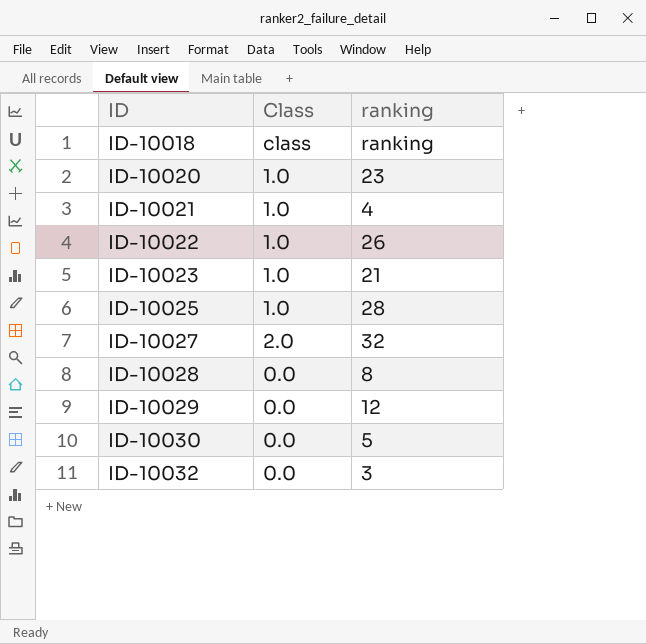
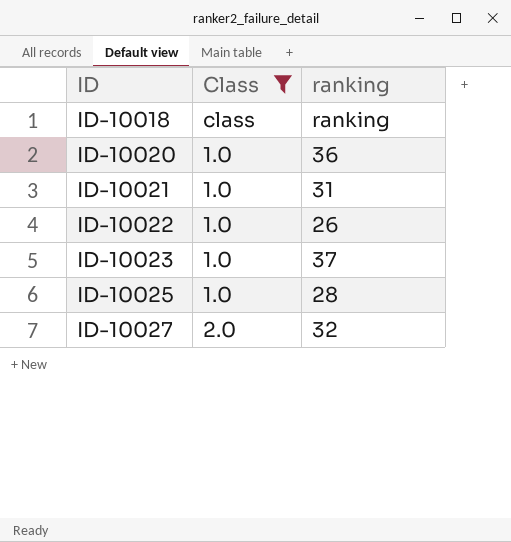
filter: none -> Class != 0.0
ID-10020 | ranking: 23 -> 36
ID-10021 | ranking: 4 -> 31
ID-10023 | ranking: 21 -> 37

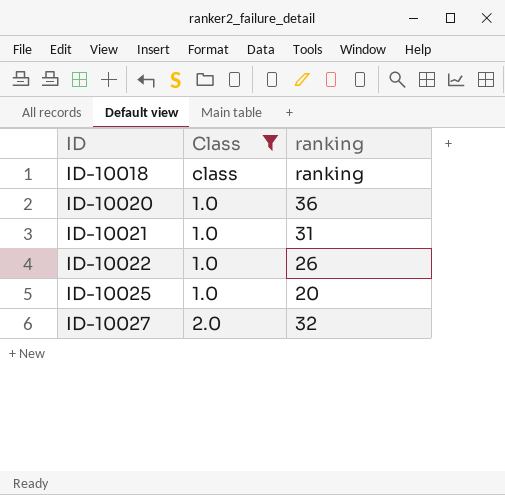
row ID-10023: 1.0 | 37 -> none
ID-10025 | ranking: 28 -> 20

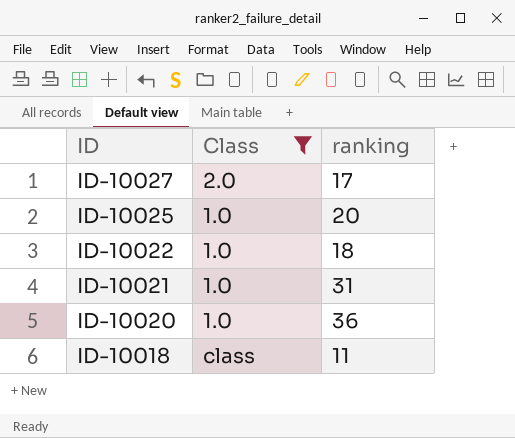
row order: ID ascending -> ID descending
ID-10027 | ranking: 32 -> 17
ID-10022 | ranking: 26 -> 18
ID-10018 | ranking: ranking -> 11

